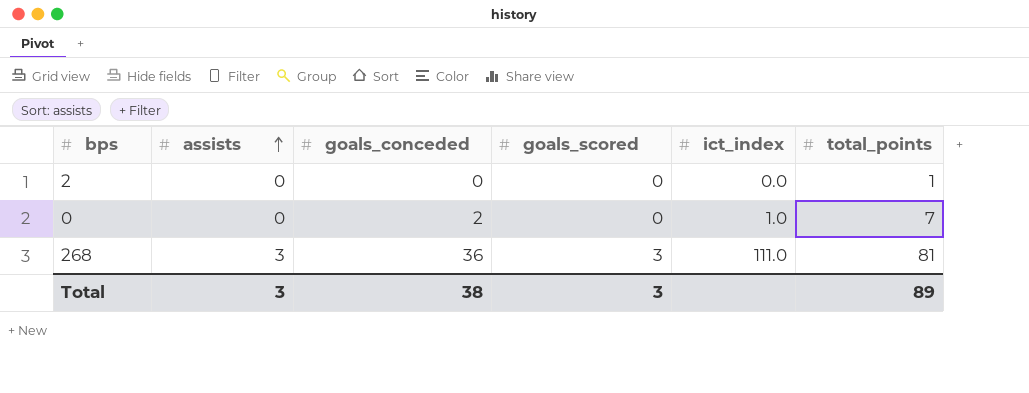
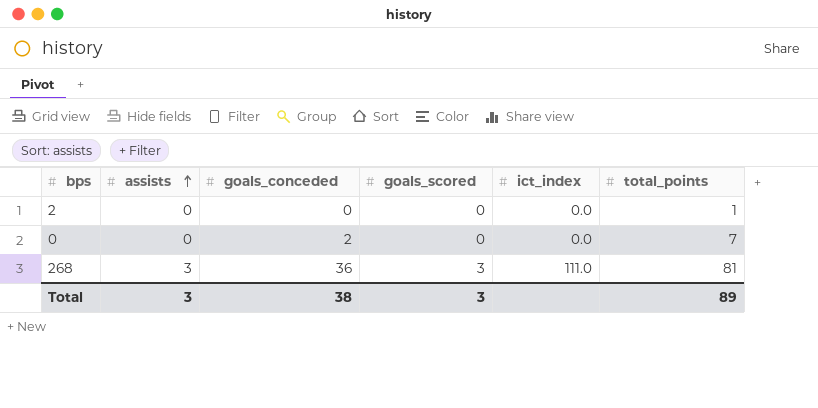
0 | ict_index: 1.0 -> 0.0

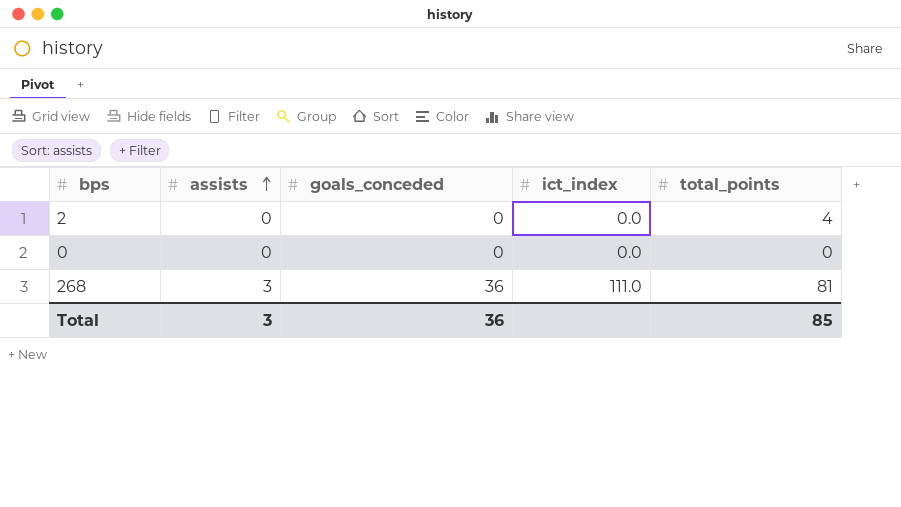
column goals_scored | position: 4 -> none
2 | total_points: 1 -> 4
0 | goals_conceded: 2 -> 0
0 | total_points: 7 -> 0
Total | goals_conceded: 38 -> 36
Total | total_points: 89 -> 85

